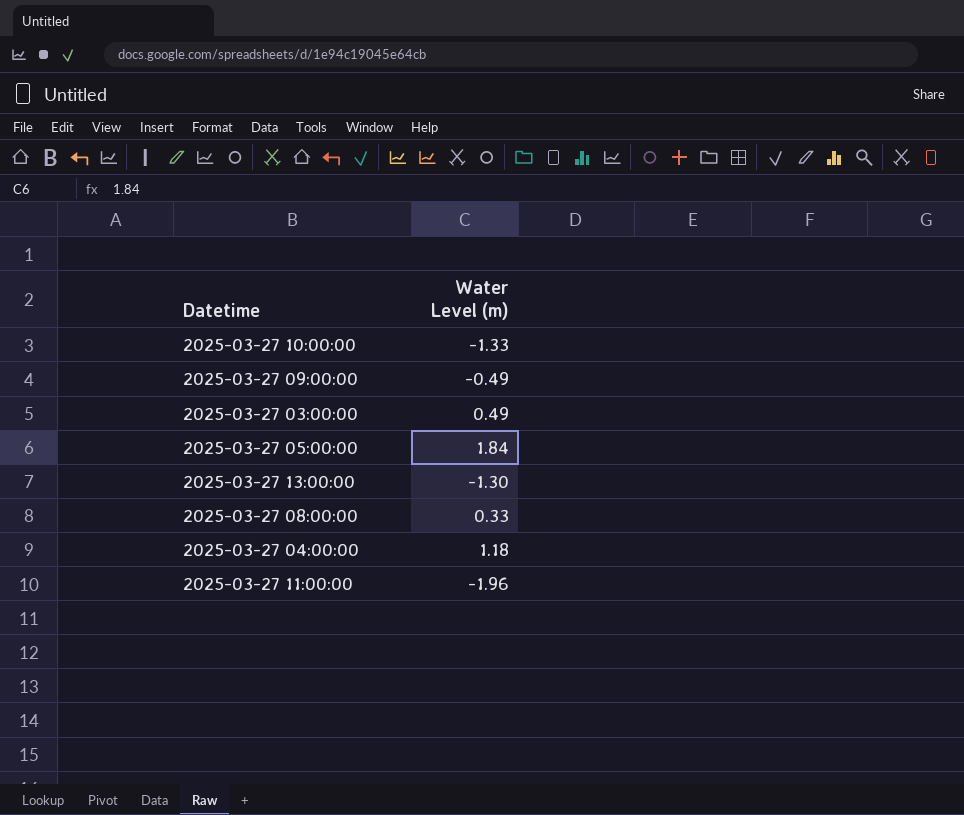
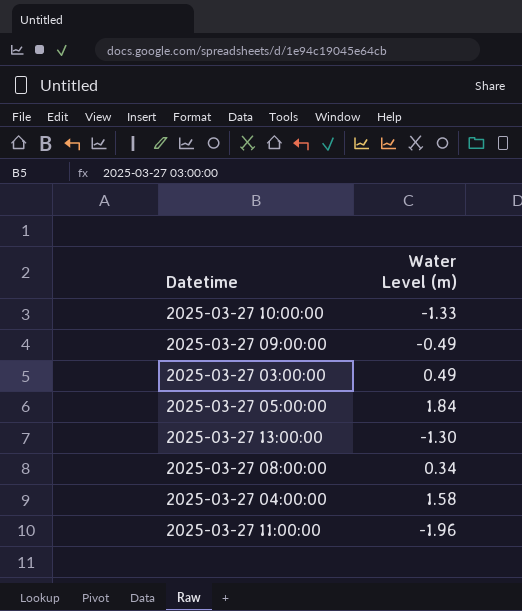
2025-03-27 08:00:00 | Water Level (m): 0.33 -> 0.34
2025-03-27 04:00:00 | Water Level (m): 1.18 -> 1.58

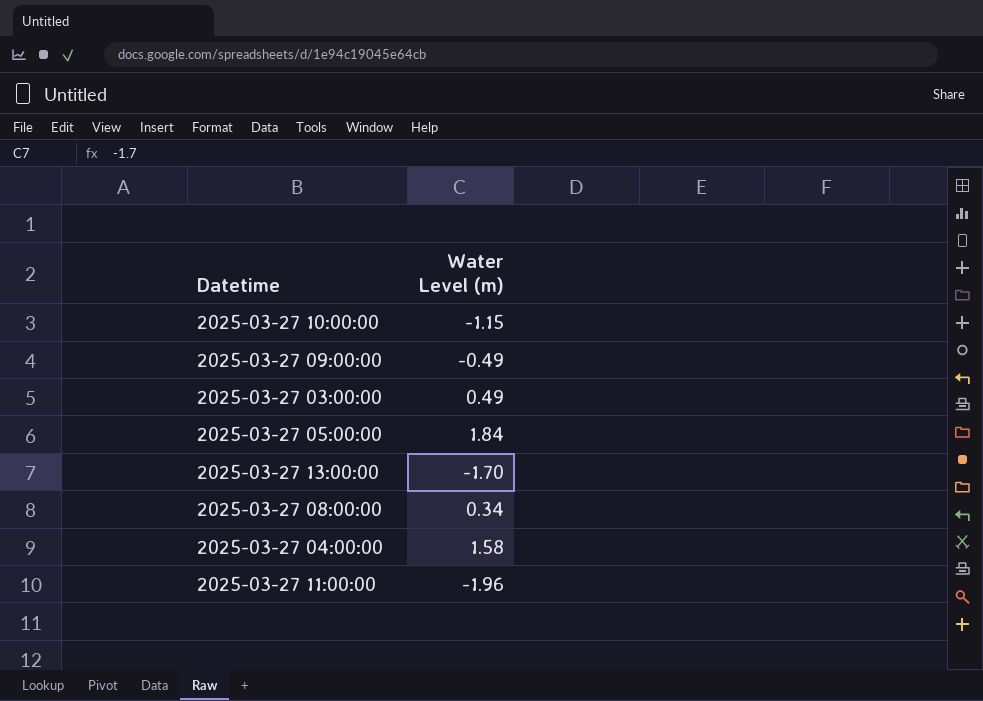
2025-03-27 10:00:00 | Water Level (m): -1.33 -> -1.15
2025-03-27 13:00:00 | Water Level (m): -1.30 -> -1.70

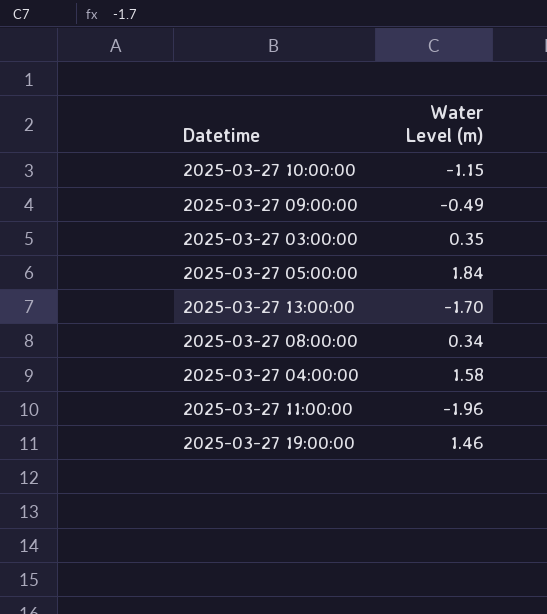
2025-03-27 03:00:00 | Water Level (m): 0.49 -> 0.35
row 2025-03-27 19:00:00: none -> 1.46

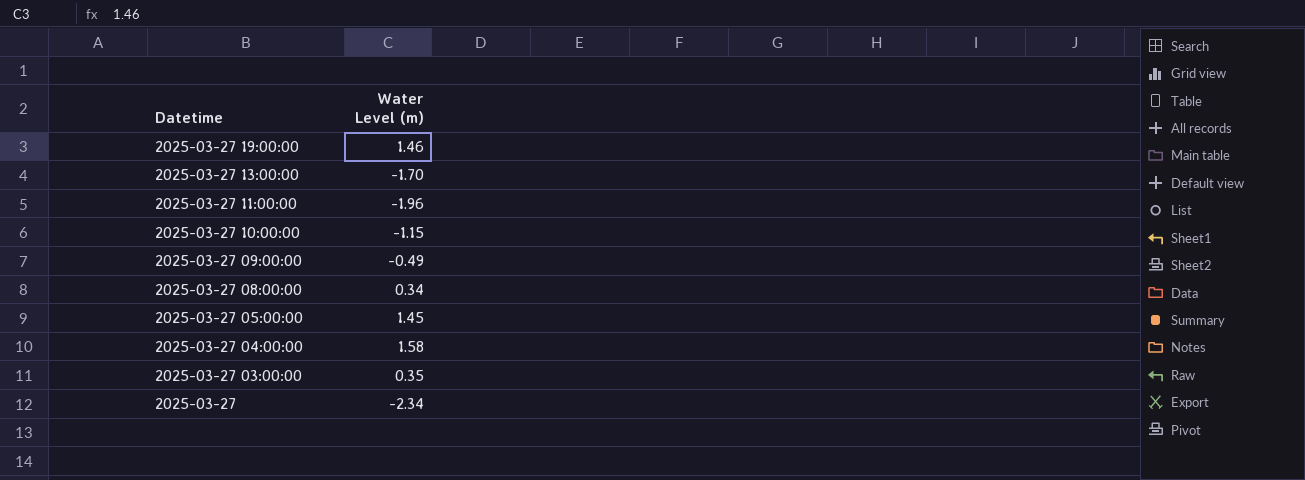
row order: none -> Datetime descending
2025-03-27 05:00:00 | Water Level (m): 1.84 -> 1.45
row 2025-03-27: none -> -2.34

